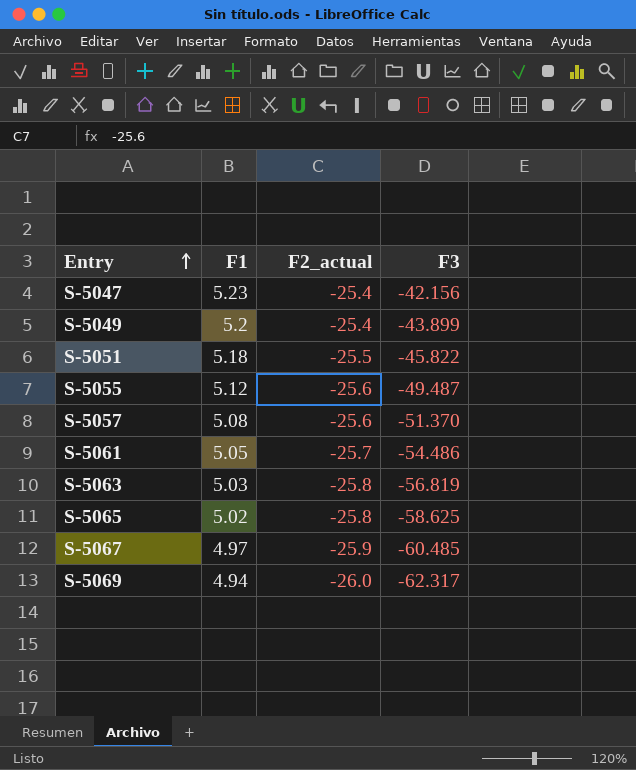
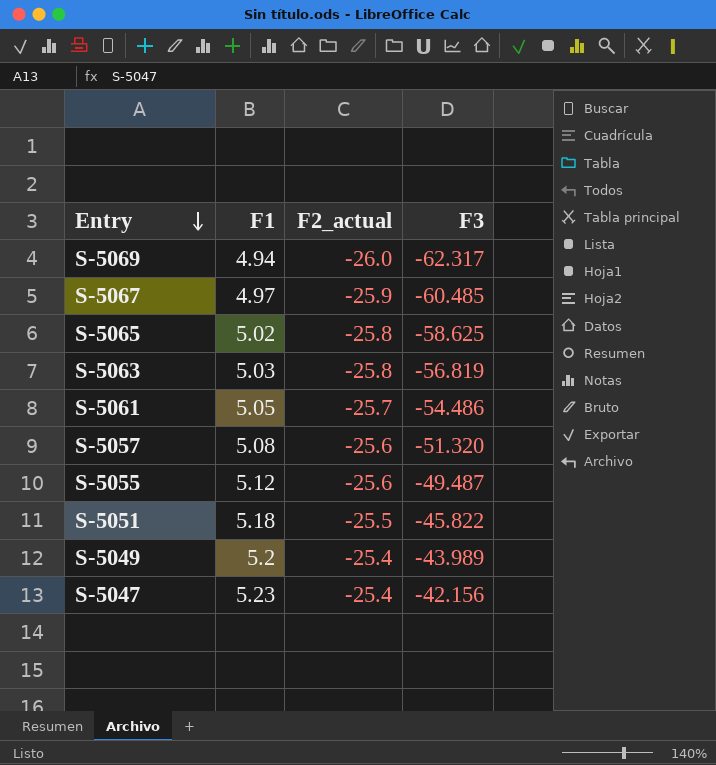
row order: Entry ascending -> Entry descending
S-5057 | F3: -51.370 -> -51.320
S-5049 | F3: -43.899 -> -43.989

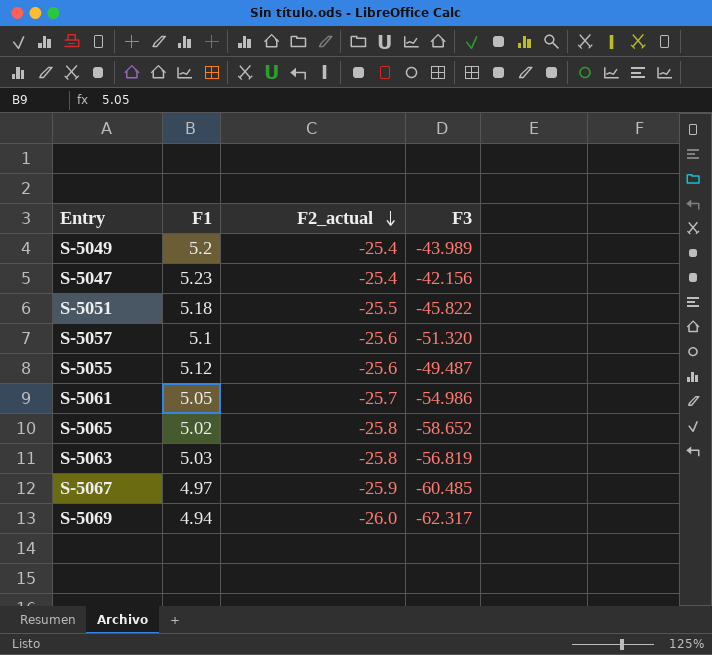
row order: Entry descending -> F2_actual descending
S-5057 | F1: 5.08 -> 5.1
S-5061 | F3: -54.486 -> -54.986
S-5065 | F3: -58.625 -> -58.652

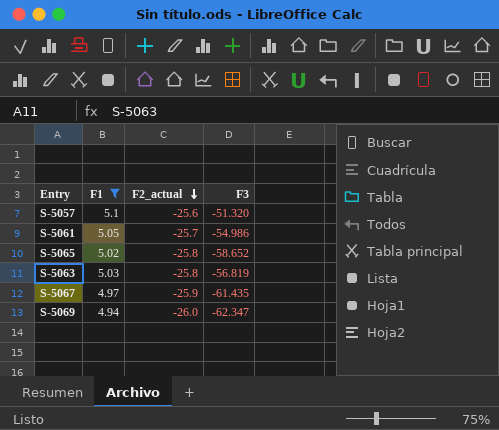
filter: none -> F1 <= 5.1
S-5067 | F3: -60.485 -> -61.435
S-5069 | F3: -62.317 -> -62.347

